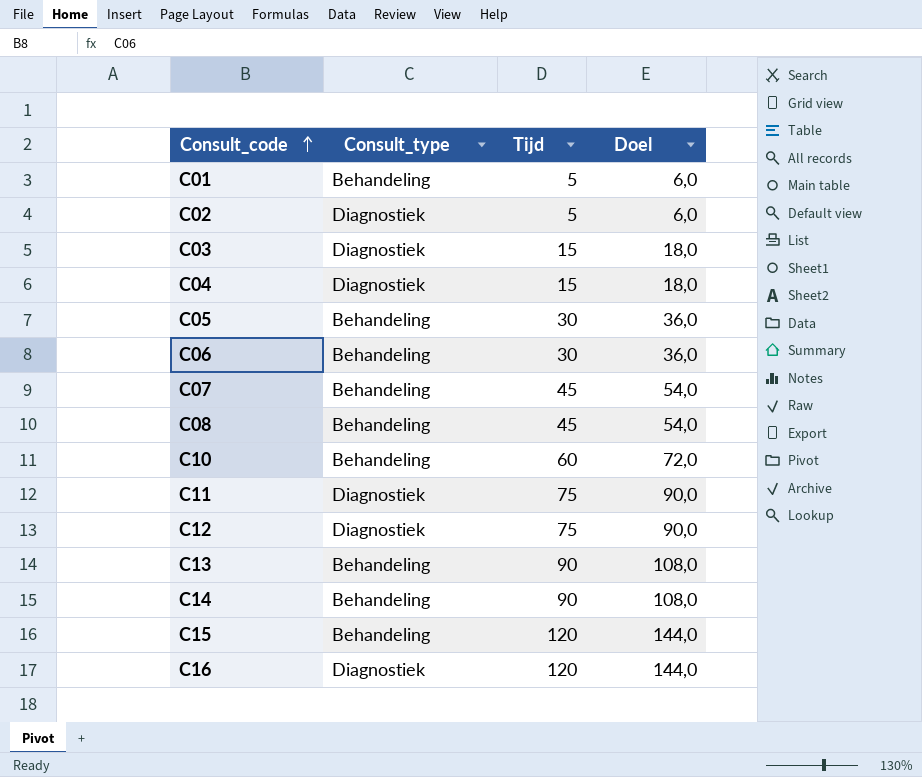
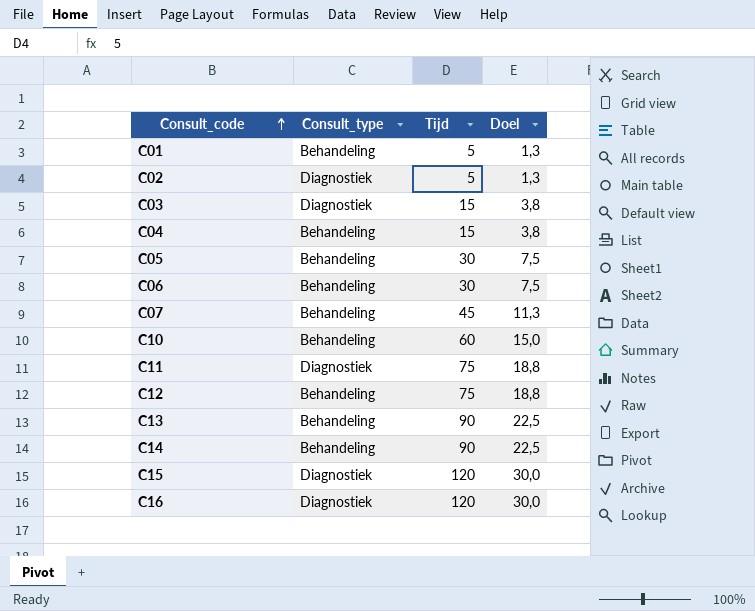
column Doel | formula: [Tijd] * 1,2 -> [Tijd] * 0,25
row C08: Behandeling | 45 | 54,0 -> none
C04 | Consult_type: Diagnostiek -> Behandeling
C12 | Consult_type: Diagnostiek -> Behandeling
C15 | Consult_type: Behandeling -> Diagnostiek

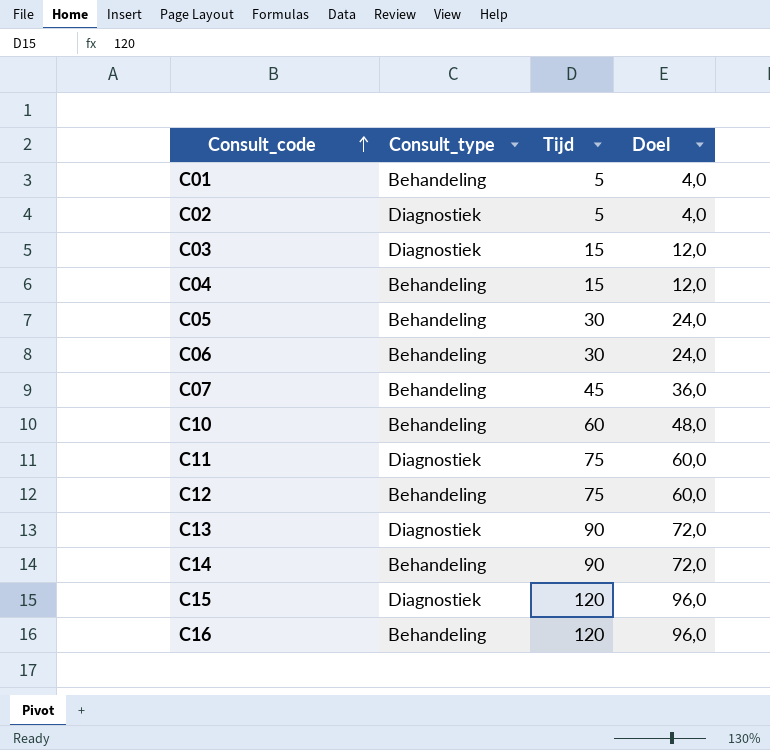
column Doel | formula: [Tijd] * 0,25 -> [Tijd] * 0,8
C13 | Consult_type: Behandeling -> Diagnostiek
C16 | Consult_type: Diagnostiek -> Behandeling

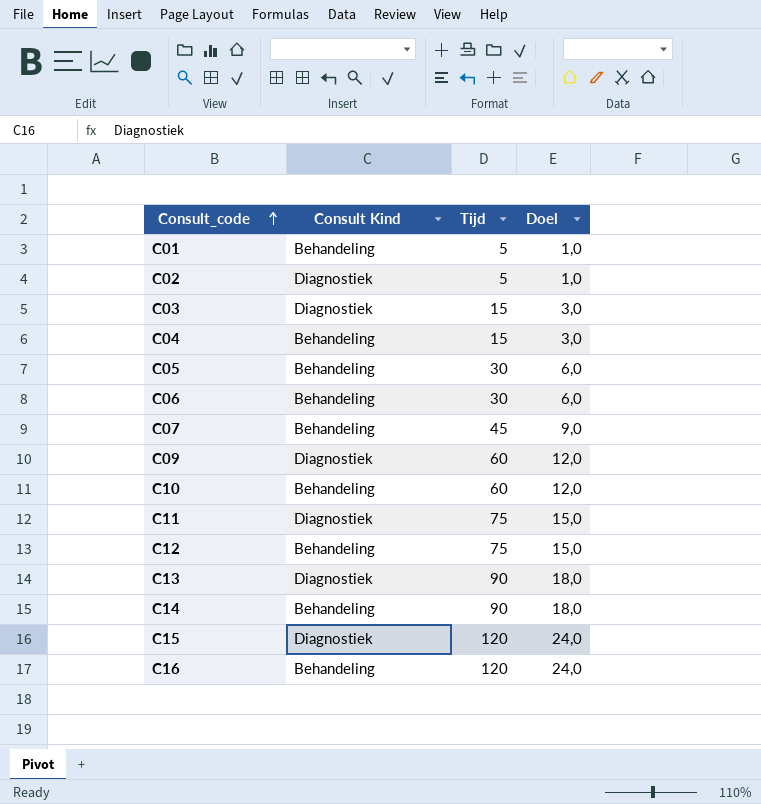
column name: Consult_type -> Consult Kind
column Doel | formula: [Tijd] * 0,8 -> [Tijd] * 0,2
row C09: none -> Diagnostiek | 60 | 12,0

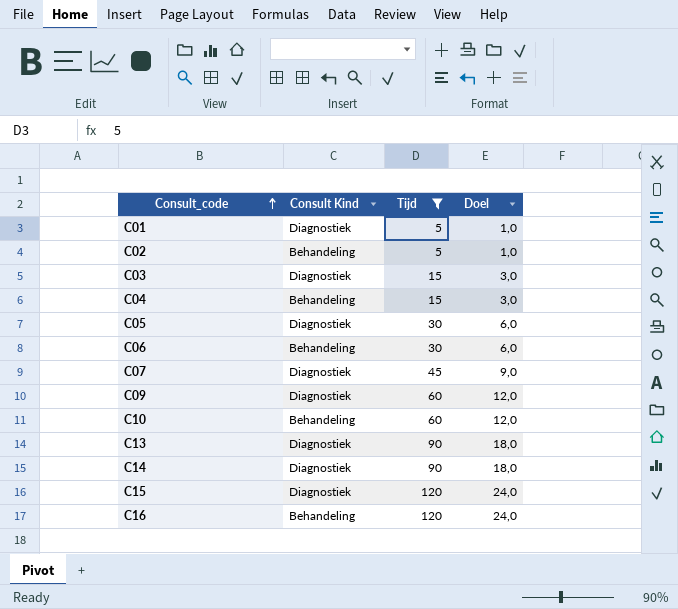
filter: none -> Tijd != 75
C01 | Consult Kind: Behandeling -> Diagnostiek
C02 | Consult Kind: Diagnostiek -> Behandeling
C05 | Consult Kind: Behandeling -> Diagnostiek
C07 | Consult Kind: Behandeling -> Diagnostiek
C14 | Consult Kind: Behandeling -> Diagnostiek

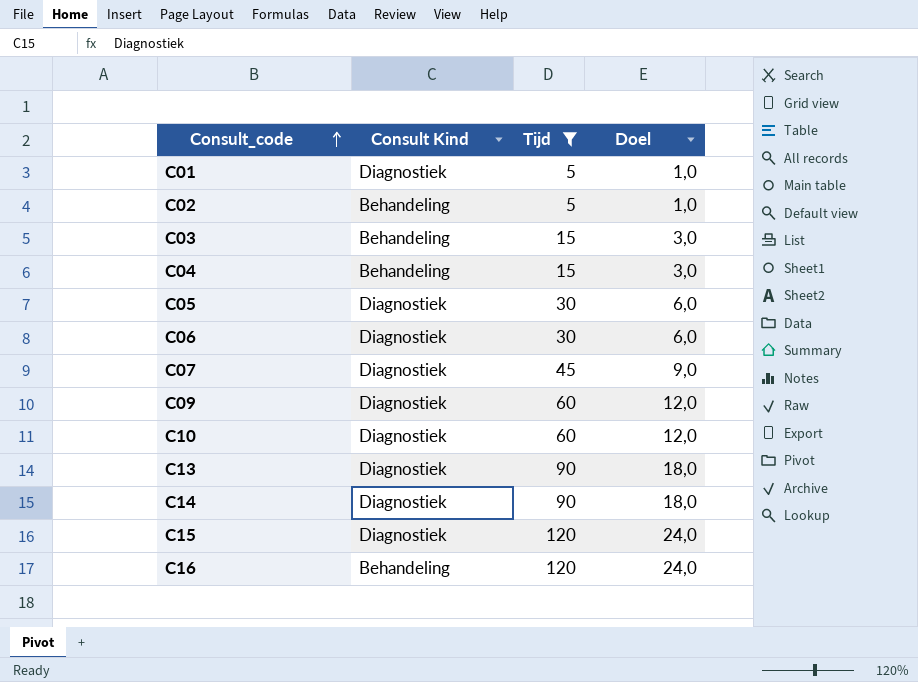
C03 | Consult Kind: Diagnostiek -> Behandeling
C06 | Consult Kind: Behandeling -> Diagnostiek
C10 | Consult Kind: Behandeling -> Diagnostiek

